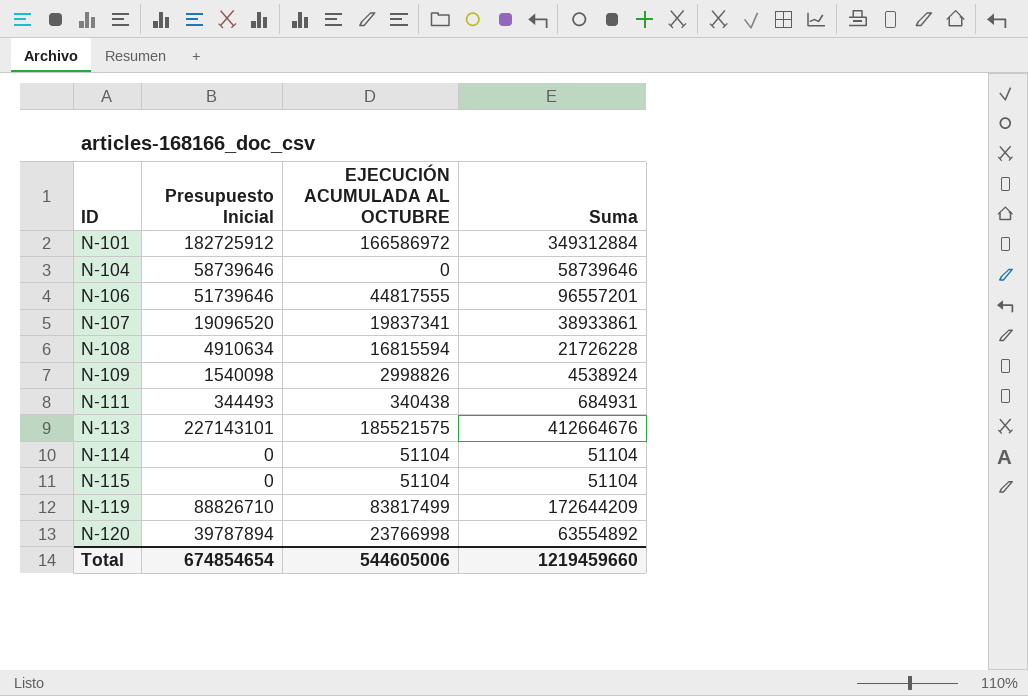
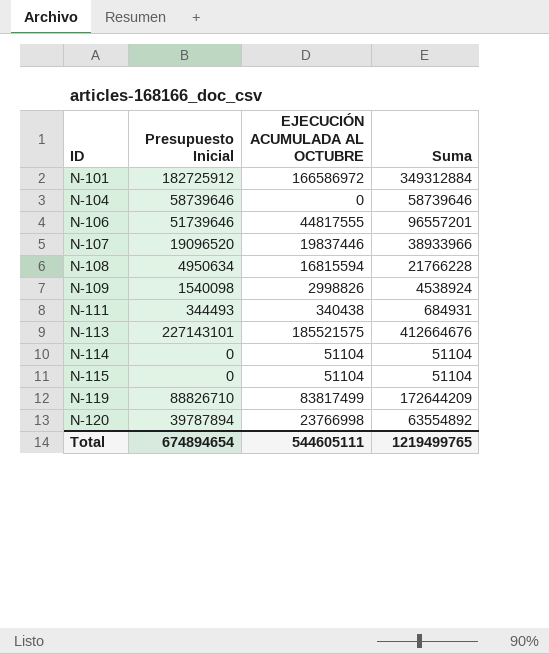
N-107 | EJECUCIÓN ACUMULADA AL OCTUBRE: 19837341 -> 19837446
N-107 | Suma: 38933861 -> 38933966
N-108 | Presupuesto Inicial: 4910634 -> 4950634
N-108 | Suma: 21726228 -> 21766228
Total | Presupuesto Inicial: 674854654 -> 674894654
Total | EJECUCIÓN ACUMULADA AL OCTUBRE: 544605006 -> 544605111
Total | Suma: 1219459660 -> 1219499765

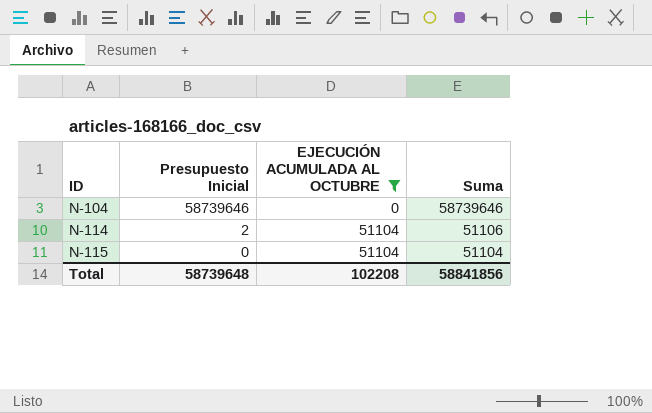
filter: none -> EJECUCIÓN ACUMULADA AL OCTUBRE <= 51104
N-114 | Presupuesto Inicial: 0 -> 2
N-114 | Suma: 51104 -> 51106
Total | Presupuesto Inicial: 674894654 -> 58739648
Total | EJECUCIÓN ACUMULADA AL OCTUBRE: 544605111 -> 102208
Total | Suma: 1219499765 -> 58841856

